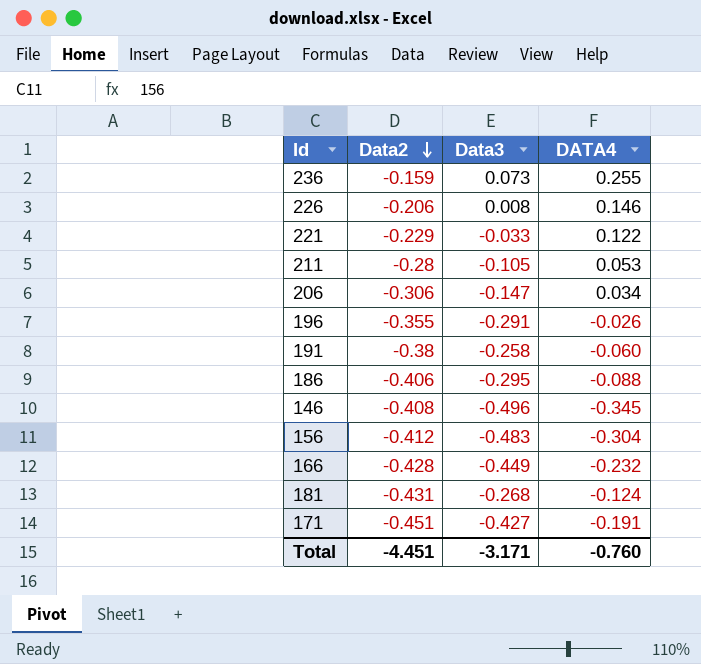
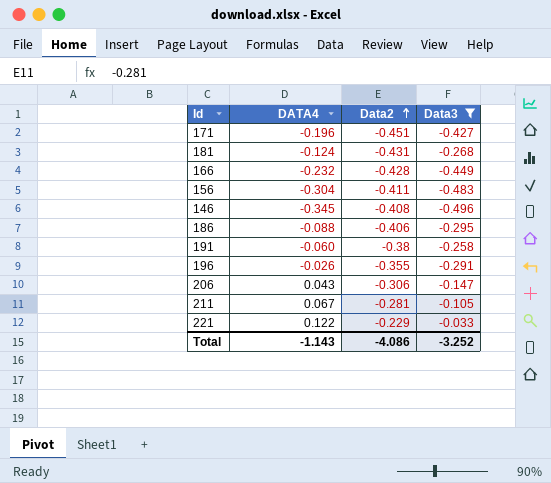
filter: none -> Data3 <= -0.033
row order: Data2 descending -> Data2 ascending
column DATA4 | position: 4 -> 2
171 | DATA4: -0.191 -> -0.196
156 | Data2: -0.412 -> -0.411
206 | DATA4: 0.034 -> 0.043
211 | DATA4: 0.053 -> 0.067
211 | Data2: -0.28 -> -0.281
Total | DATA4: -0.760 -> -1.143
Total | Data2: -4.451 -> -4.086
Total | Data3: -3.171 -> -3.252

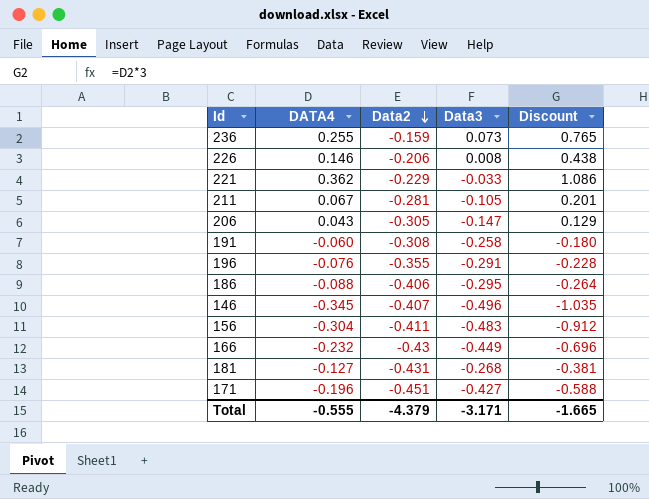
filter: Data3 <= -0.033 -> none
row order: Data2 ascending -> Data2 descending
column Discount | formula: none -> [DATA4] * 3
221 | DATA4: 0.122 -> 0.362
206 | Data2: -0.306 -> -0.305
191 | Data2: -0.38 -> -0.308
196 | DATA4: -0.026 -> -0.076
146 | Data2: -0.408 -> -0.407
166 | Data2: -0.428 -> -0.43
181 | DATA4: -0.124 -> -0.127
Total | DATA4: -1.143 -> -0.555
Total | Data2: -4.086 -> -4.379
Total | Data3: -3.252 -> -3.171

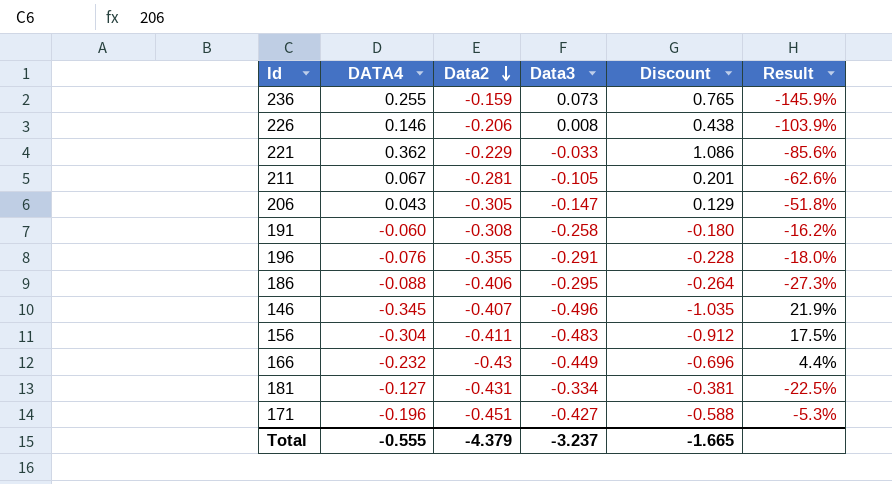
column Result | formula: none -> ([Data3] - [Data2]) / [Data2]
181 | Data3: -0.268 -> -0.334
Total | Data3: -3.171 -> -3.237

